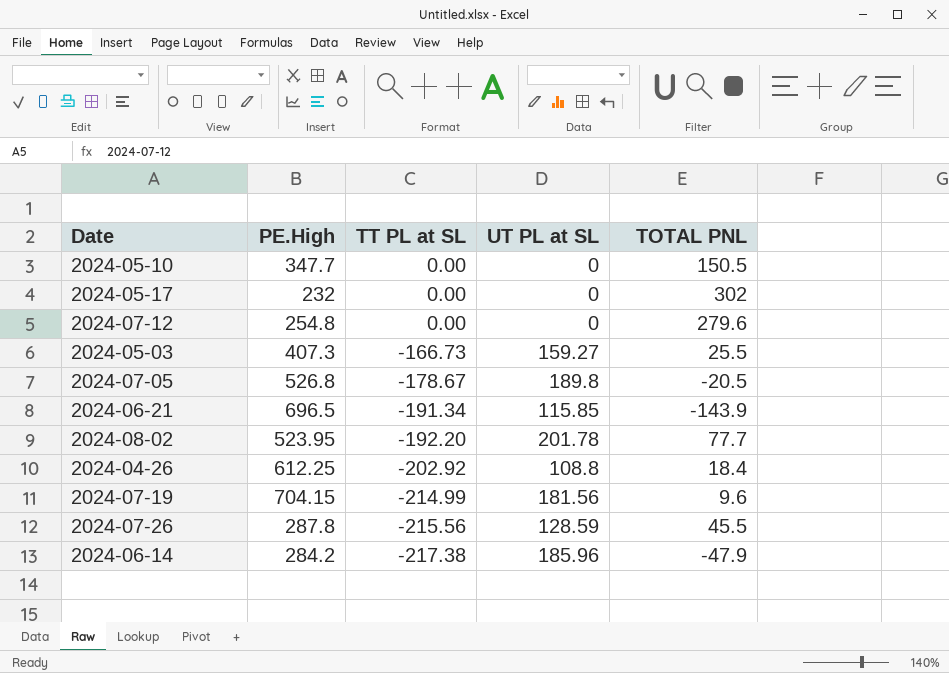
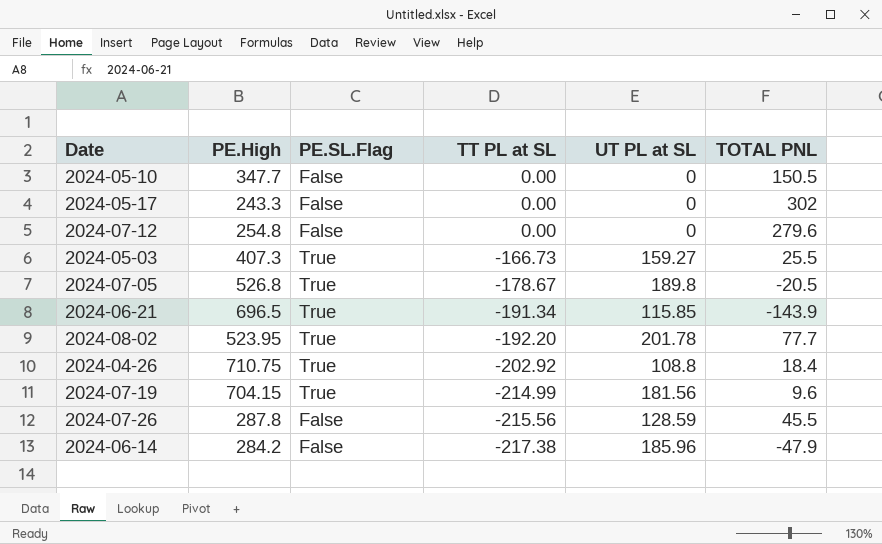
column PE.SL.Flag | position: none -> 3
2024-05-17 | PE.High: 232 -> 243.3
2024-04-26 | PE.High: 612.25 -> 710.75

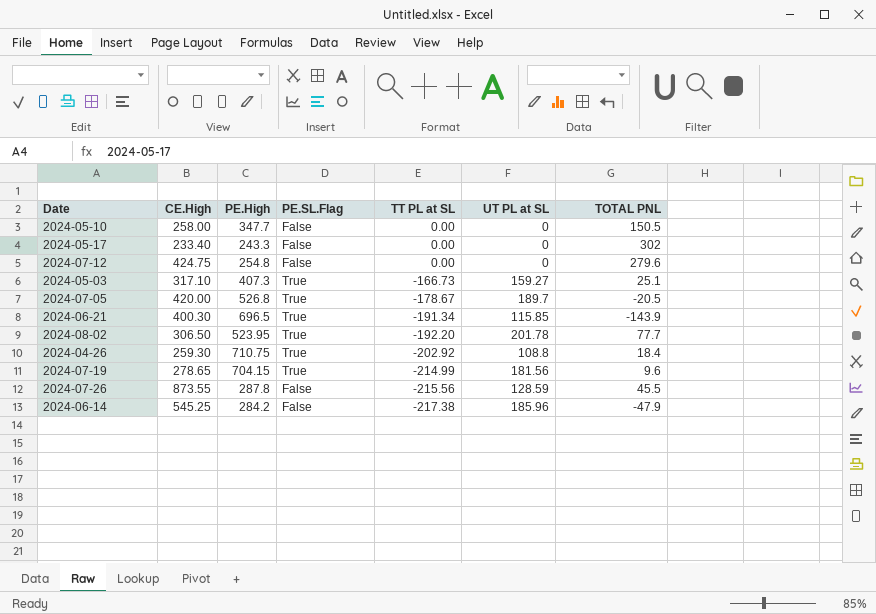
column CE.High | position: none -> 2
2024-05-03 | TOTAL PNL: 25.5 -> 25.1
2024-07-05 | UT PL at SL: 189.8 -> 189.7

